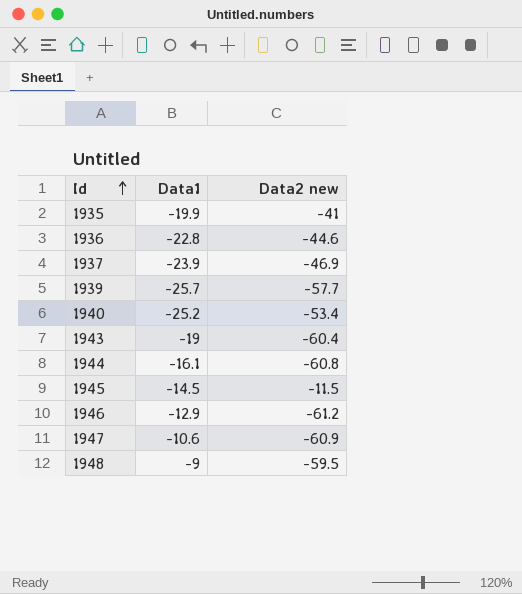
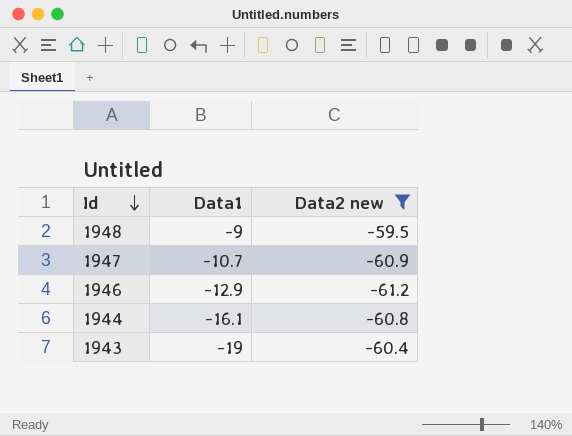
filter: none -> Data2 new <= -59.5
row order: Id ascending -> Id descending
1947 | Data1: -10.6 -> -10.7

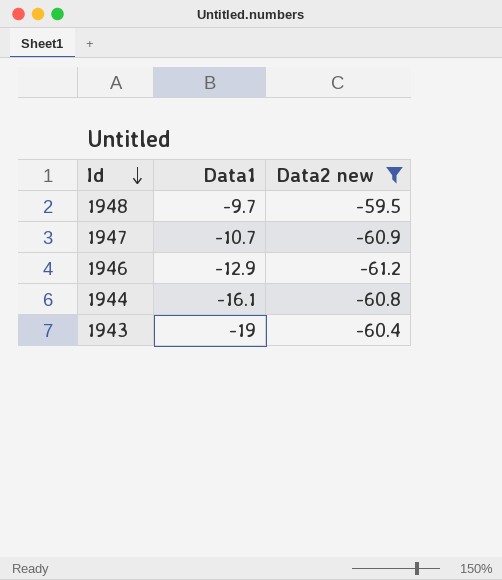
1948 | Data1: -9 -> -9.7

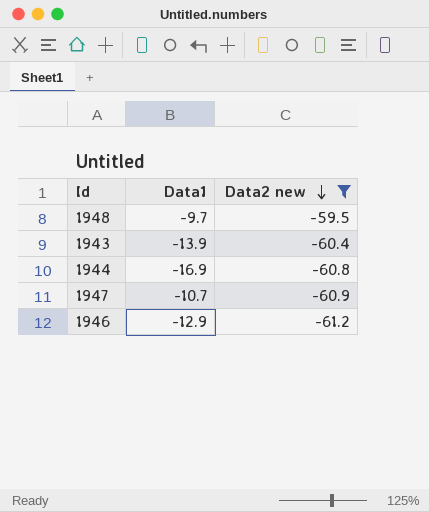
row order: Id descending -> Data2 new descending
1943 | Data1: -19 -> -13.9
1944 | Data1: -16.1 -> -16.9

